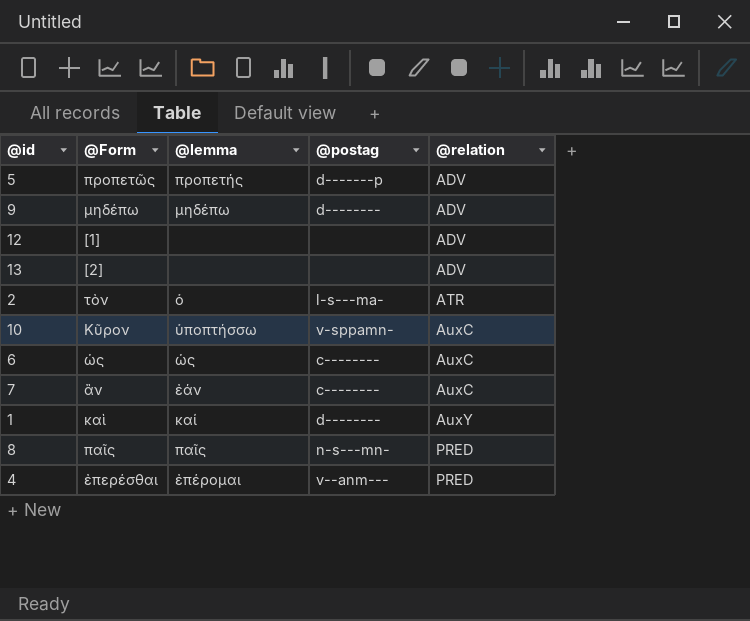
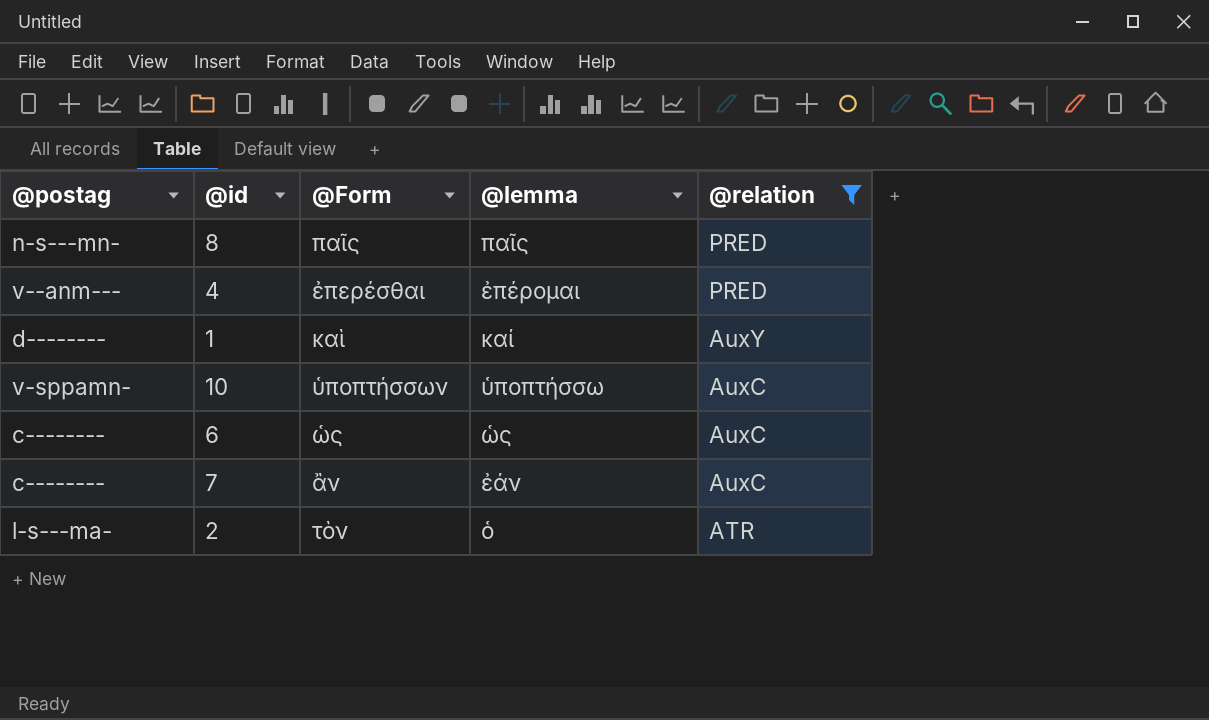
filter: none -> @relation != ADV
row order: @relation ascending -> @relation descending
column @postag | position: 4 -> 1
10 | @Form: Κῦρον -> ὑποπτήσσων

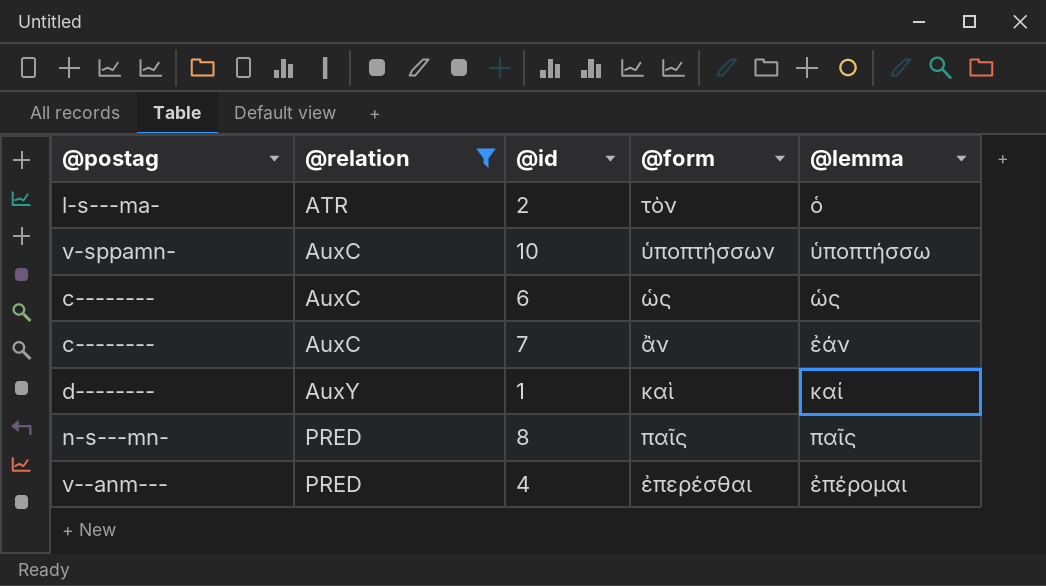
row order: @relation descending -> @relation ascending
column @relation | position: 5 -> 2
column name: @Form -> @form

